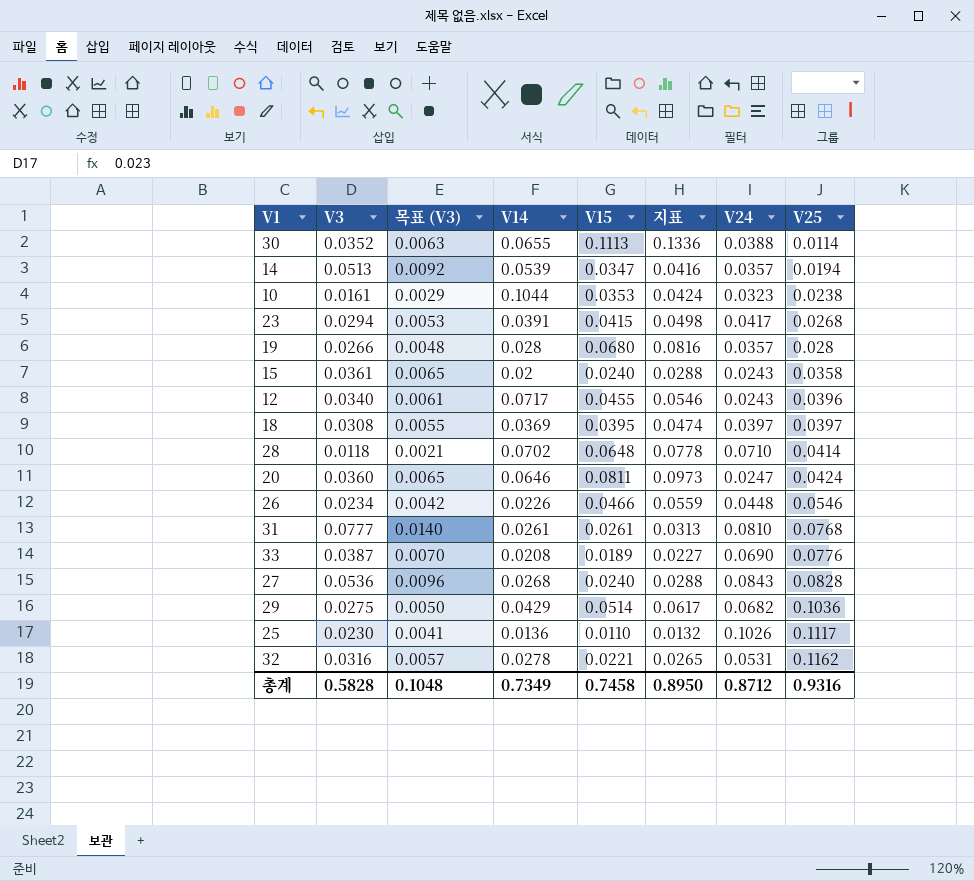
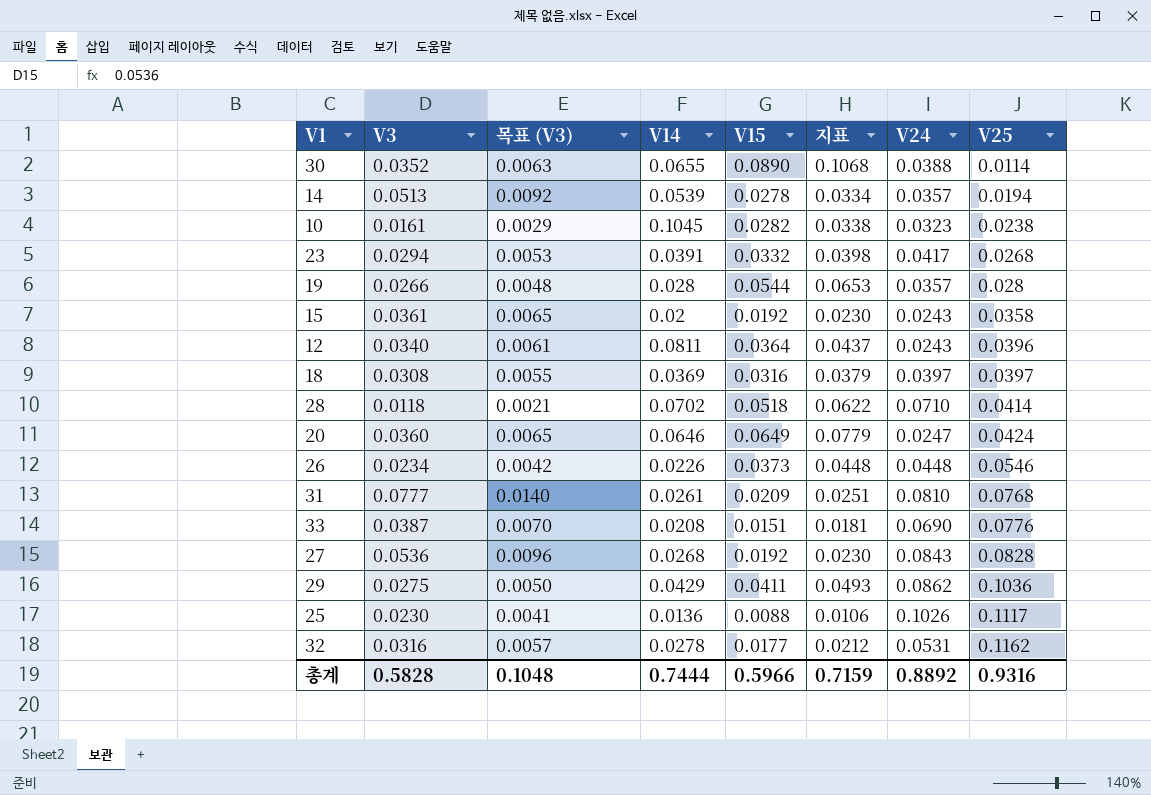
30 | V15: 0.1113 -> 0.0890
30 | 지표: 0.1336 -> 0.1068
14 | V15: 0.0347 -> 0.0278
14 | 지표: 0.0416 -> 0.0334
10 | V14: 0.1044 -> 0.1045
10 | V15: 0.0353 -> 0.0282
10 | 지표: 0.0424 -> 0.0338
23 | V15: 0.0415 -> 0.0332
23 | 지표: 0.0498 -> 0.0398
19 | V15: 0.0680 -> 0.0544
19 | 지표: 0.0816 -> 0.0653
15 | V15: 0.0240 -> 0.0192
15 | 지표: 0.0288 -> 0.0230
12 | V14: 0.0717 -> 0.0811
12 | V15: 0.0455 -> 0.0364
12 | 지표: 0.0546 -> 0.0437
18 | V15: 0.0395 -> 0.0316
18 | 지표: 0.0474 -> 0.0379
28 | V15: 0.0648 -> 0.0518
28 | 지표: 0.0778 -> 0.0622
20 | V15: 0.0811 -> 0.0649
20 | 지표: 0.0973 -> 0.0779
26 | V15: 0.0466 -> 0.0373
26 | 지표: 0.0559 -> 0.0448
31 | V15: 0.0261 -> 0.0209
31 | 지표: 0.0313 -> 0.0251
33 | V15: 0.0189 -> 0.0151
33 | 지표: 0.0227 -> 0.0181
27 | V15: 0.0240 -> 0.0192
27 | 지표: 0.0288 -> 0.0230
29 | V15: 0.0514 -> 0.0411
29 | 지표: 0.0617 -> 0.0493
29 | V24: 0.0682 -> 0.0862
25 | V15: 0.0110 -> 0.0088
25 | 지표: 0.0132 -> 0.0106
32 | V15: 0.0221 -> 0.0177
32 | 지표: 0.0265 -> 0.0212
총계 | V14: 0.7349 -> 0.7444
총계 | V15: 0.7458 -> 0.5966
총계 | 지표: 0.8950 -> 0.7159
총계 | V24: 0.8712 -> 0.8892

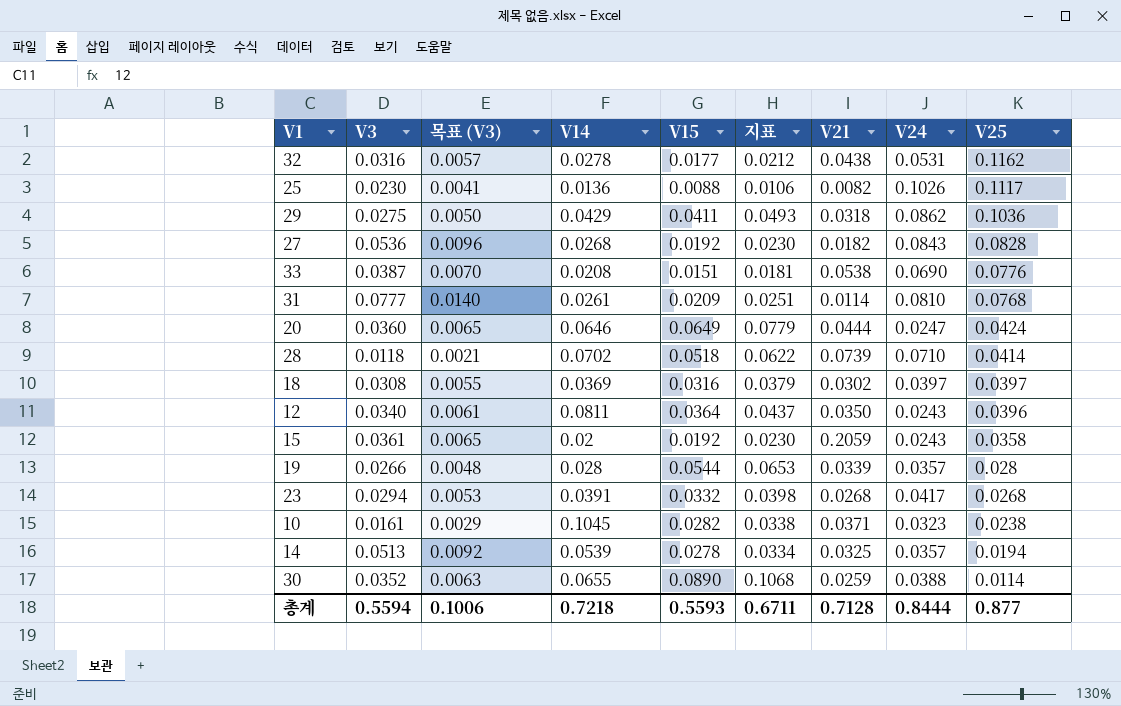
row order: V25 ascending -> V25 descending
column V21 | position: none -> 7
row 26: 0.0234 | 0.0042 | 0.0226 | 0.0373 | 0.0448 | 0.0448 | 0.0546 -> none
총계 | V3: 0.5828 -> 0.5594
총계 | 목표 (V3): 0.1048 -> 0.1006
총계 | V14: 0.7444 -> 0.7218
총계 | V15: 0.5966 -> 0.5593
총계 | 지표: 0.7159 -> 0.6711
총계 | V24: 0.8892 -> 0.8444
총계 | V25: 0.9316 -> 0.877

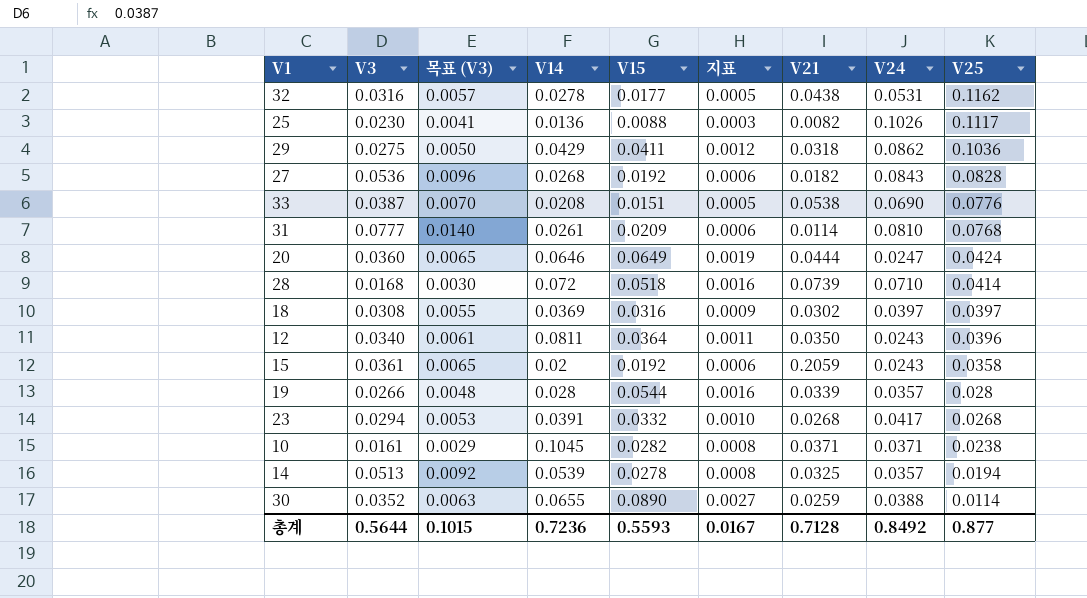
column 지표 | formula: [V15] * 1.2 -> [V15] * 0.03
28 | V3: 0.0118 -> 0.0168
28 | 목표 (V3): 0.0021 -> 0.0030
28 | V14: 0.0702 -> 0.072
10 | V24: 0.0323 -> 0.0371
총계 | V3: 0.5594 -> 0.5644
총계 | 목표 (V3): 0.1006 -> 0.1015
총계 | V14: 0.7218 -> 0.7236
총계 | 지표: 0.6711 -> 0.0167
총계 | V24: 0.8444 -> 0.8492

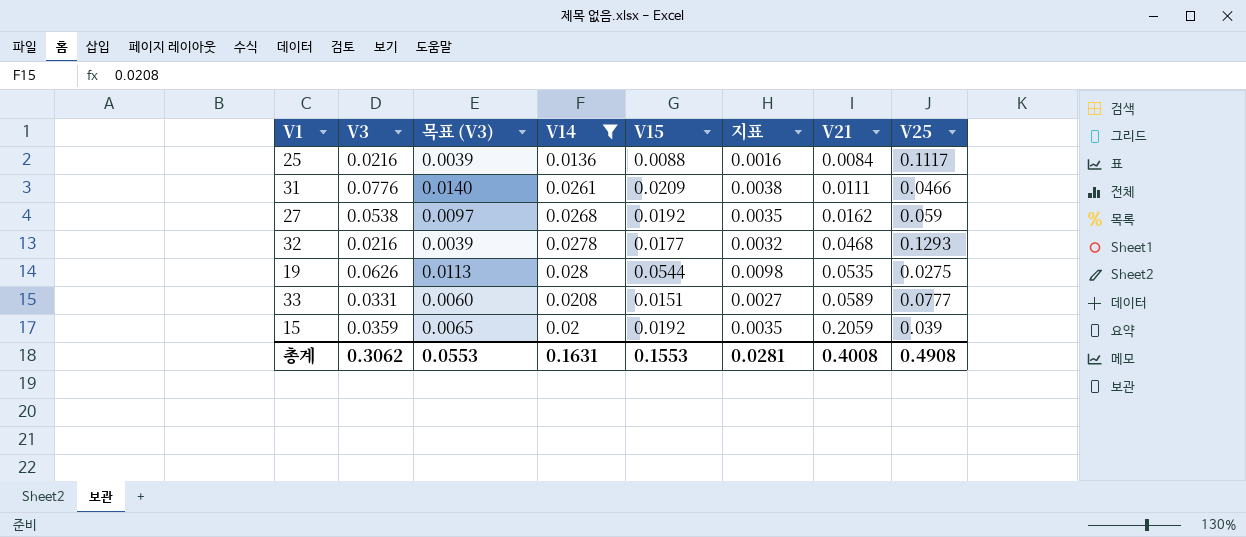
filter: none -> V14 <= 0.028
row order: V25 descending -> V21 ascending
column V24 | position: 8 -> none
column 지표 | formula: [V15] * 0.03 -> [V15] * 0.18
25 | V3: 0.0230 -> 0.0216
25 | 목표 (V3): 0.0041 -> 0.0039
25 | V21: 0.0082 -> 0.0084
31 | V3: 0.0777 -> 0.0776
31 | V21: 0.0114 -> 0.0111
31 | V25: 0.0768 -> 0.0466
27 | V3: 0.0536 -> 0.0538
27 | 목표 (V3): 0.0096 -> 0.0097
27 | V21: 0.0182 -> 0.0162
27 | V25: 0.0828 -> 0.059
32 | V3: 0.0316 -> 0.0216
32 | 목표 (V3): 0.0057 -> 0.0039
32 | V21: 0.0438 -> 0.0468
32 | V25: 0.1162 -> 0.1293
19 | V3: 0.0266 -> 0.0626
19 | 목표 (V3): 0.0048 -> 0.0113
19 | V21: 0.0339 -> 0.0535
19 | V25: 0.028 -> 0.0275
33 | V3: 0.0387 -> 0.0331
33 | 목표 (V3): 0.0070 -> 0.0060
33 | V21: 0.0538 -> 0.0589
33 | V25: 0.0776 -> 0.0777
15 | V3: 0.0361 -> 0.0359
15 | V25: 0.0358 -> 0.039
총계 | V3: 0.5644 -> 0.3062
총계 | 목표 (V3): 0.1015 -> 0.0553
총계 | V14: 0.7236 -> 0.1631
총계 | V15: 0.5593 -> 0.1553
총계 | 지표: 0.0167 -> 0.0281
총계 | V21: 0.7128 -> 0.4008
총계 | V25: 0.877 -> 0.4908

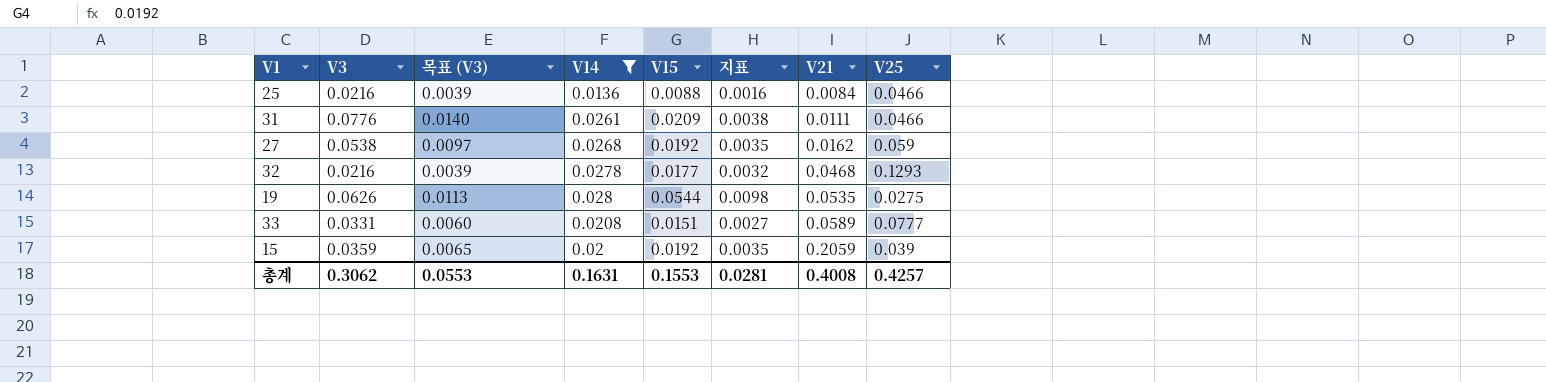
25 | V25: 0.1117 -> 0.0466
총계 | V25: 0.4908 -> 0.4257

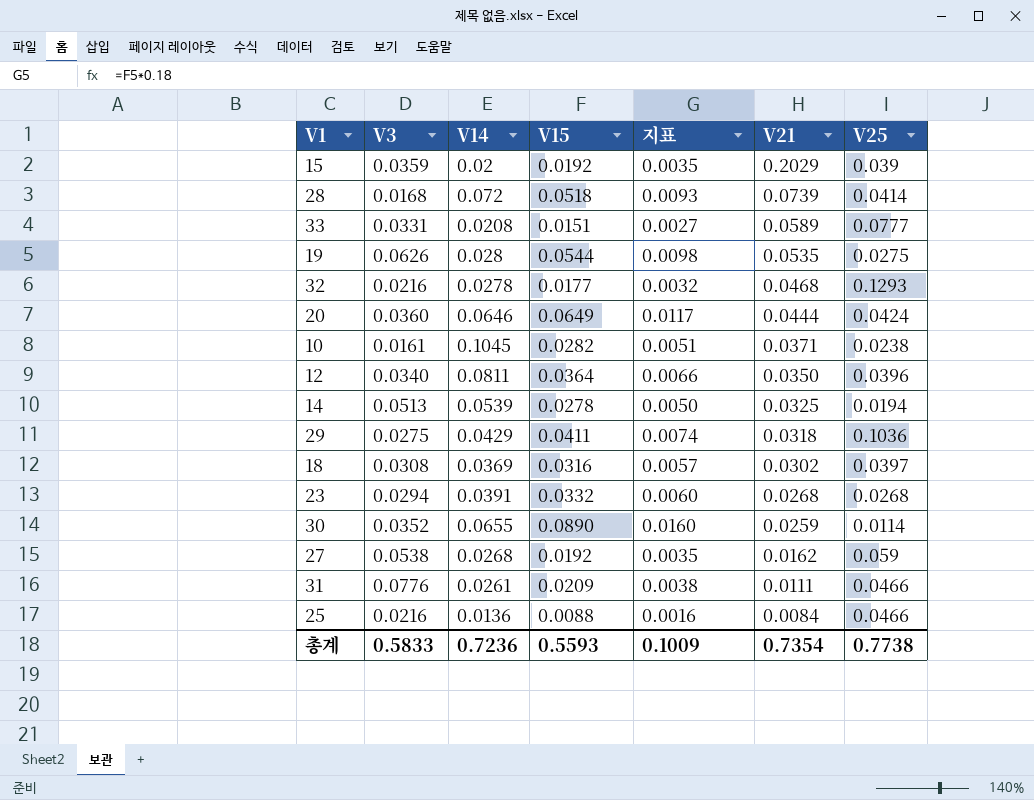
filter: V14 <= 0.028 -> none
row order: V21 ascending -> V21 descending
column 목표 (V3) | formula: [V3] * 0.18 -> none
15 | V21: 0.2059 -> 0.2029
총계 | V3: 0.3062 -> 0.5833
총계 | V14: 0.1631 -> 0.7236
총계 | V15: 0.1553 -> 0.5593
총계 | 지표: 0.0281 -> 0.1009
총계 | V21: 0.4008 -> 0.7354
총계 | V25: 0.4257 -> 0.7738

